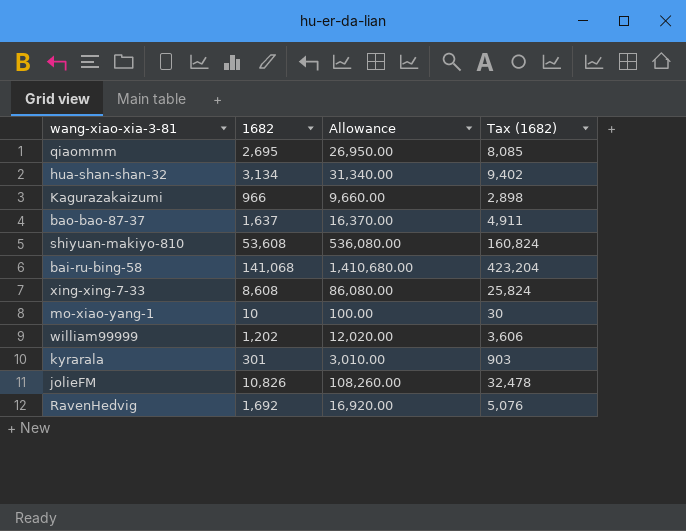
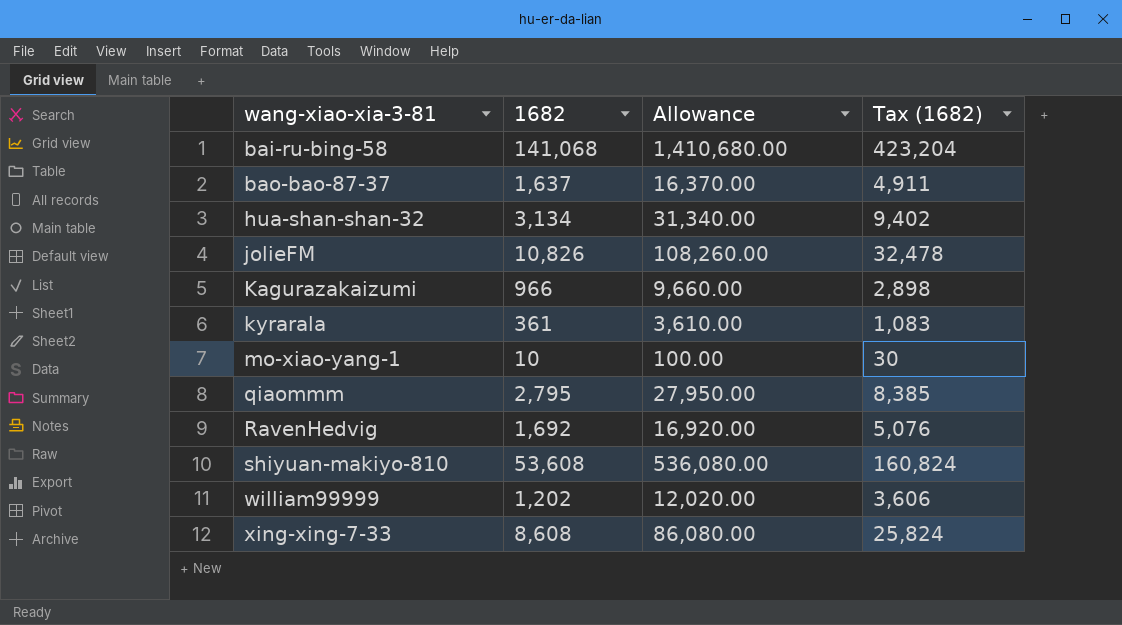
row order: none -> wang-xiao-xia-3-81 ascending
kyrarala | 1682: 301 -> 361
kyrarala | Allowance: 3,010.00 -> 3,610.00
kyrarala | Tax (1682): 903 -> 1,083
qiaommm | 1682: 2,695 -> 2,795
qiaommm | Allowance: 26,950.00 -> 27,950.00
qiaommm | Tax (1682): 8,085 -> 8,385

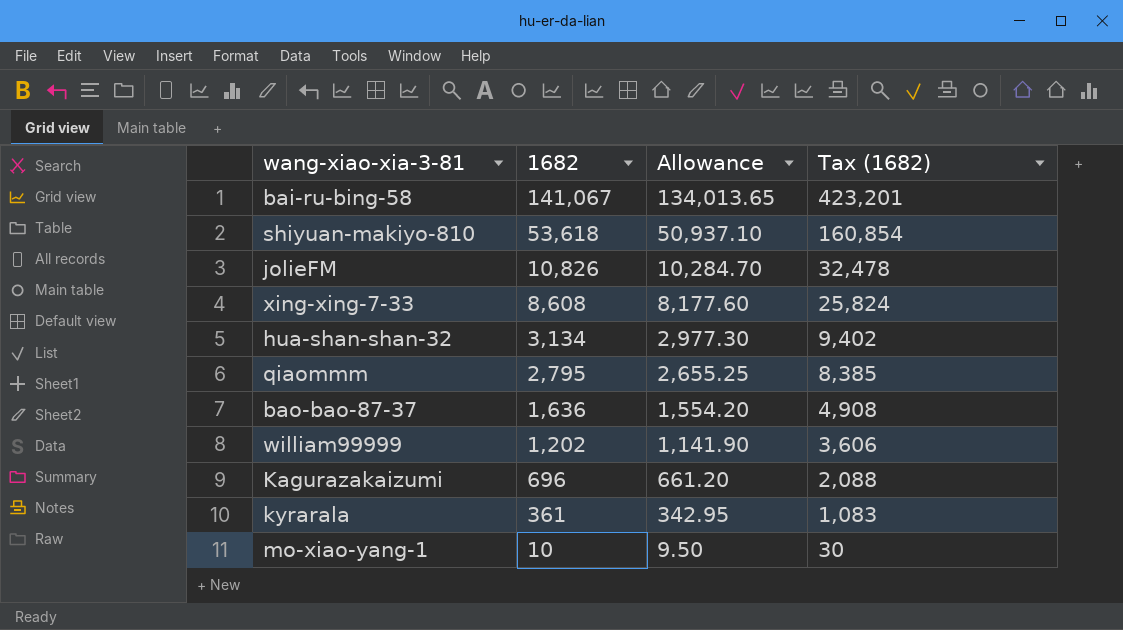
row order: wang-xiao-xia-3-81 ascending -> 1682 descending
column Allowance | formula: [1682] * 10 -> [1682] * 0.95
row RavenHedvig: 1,692 | 16,920.00 | 5,076 -> none
bai-ru-bing-58 | 1682: 141,068 -> 141,067
bai-ru-bing-58 | Tax (1682): 423,204 -> 423,201
shiyuan-makiyo-810 | 1682: 53,608 -> 53,618
shiyuan-makiyo-810 | Tax (1682): 160,824 -> 160,854
bao-bao-87-37 | 1682: 1,637 -> 1,636
bao-bao-87-37 | Tax (1682): 4,911 -> 4,908
Kagurazakaizumi | 1682: 966 -> 696
Kagurazakaizumi | Tax (1682): 2,898 -> 2,088

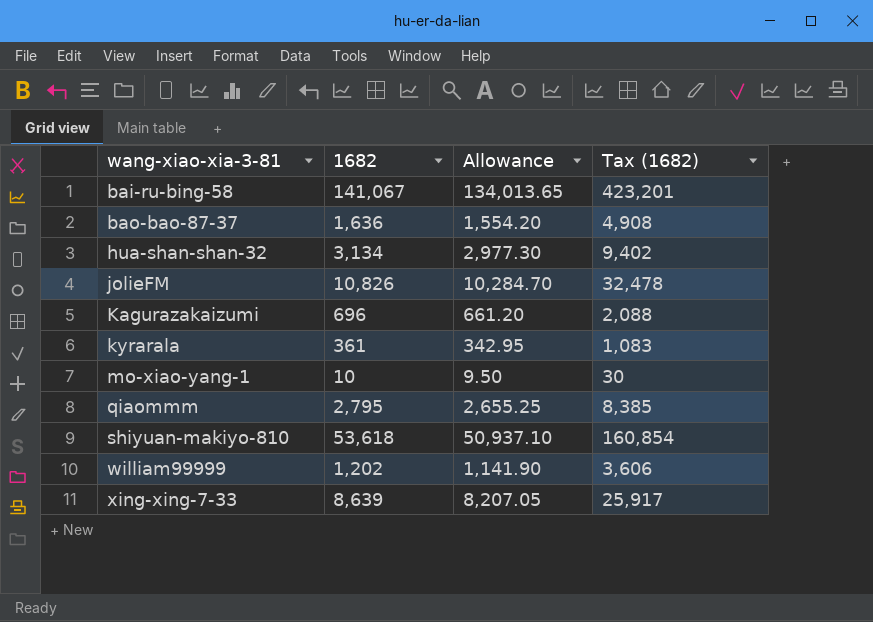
row order: 1682 descending -> wang-xiao-xia-3-81 ascending
xing-xing-7-33 | 1682: 8,608 -> 8,639
xing-xing-7-33 | Allowance: 8,177.60 -> 8,207.05
xing-xing-7-33 | Tax (1682): 25,824 -> 25,917

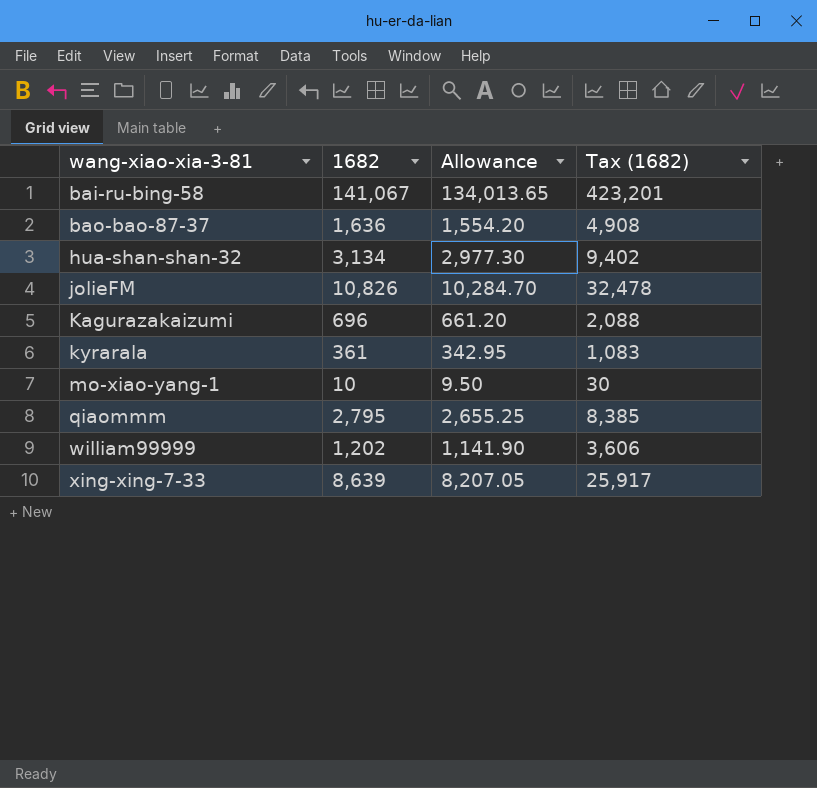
row shiyuan-makiyo-810: 53,618 | 50,937.10 | 160,854 -> none

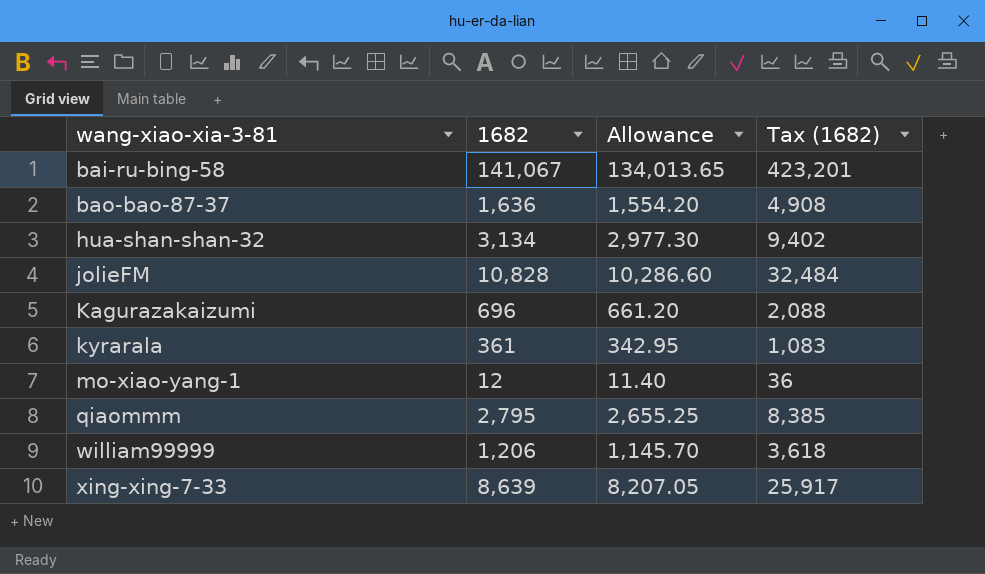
jolieFM | 1682: 10,826 -> 10,828
jolieFM | Allowance: 10,284.70 -> 10,286.60
jolieFM | Tax (1682): 32,478 -> 32,484
mo-xiao-yang-1 | 1682: 10 -> 12
mo-xiao-yang-1 | Allowance: 9.50 -> 11.40
mo-xiao-yang-1 | Tax (1682): 30 -> 36
william99999 | 1682: 1,202 -> 1,206
william99999 | Allowance: 1,141.90 -> 1,145.70
william99999 | Tax (1682): 3,606 -> 3,618

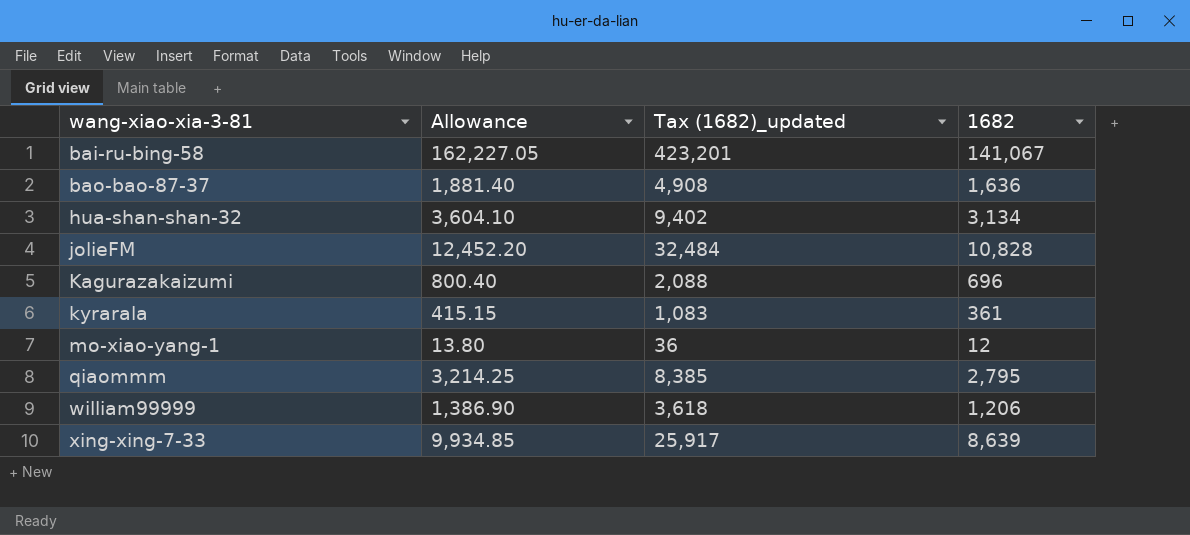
column Allowance | formula: [1682] * 0.95 -> [1682] * 1.15
column name: Tax (1682) -> Tax (1682)_updated
column 1682 | position: 2 -> 4

